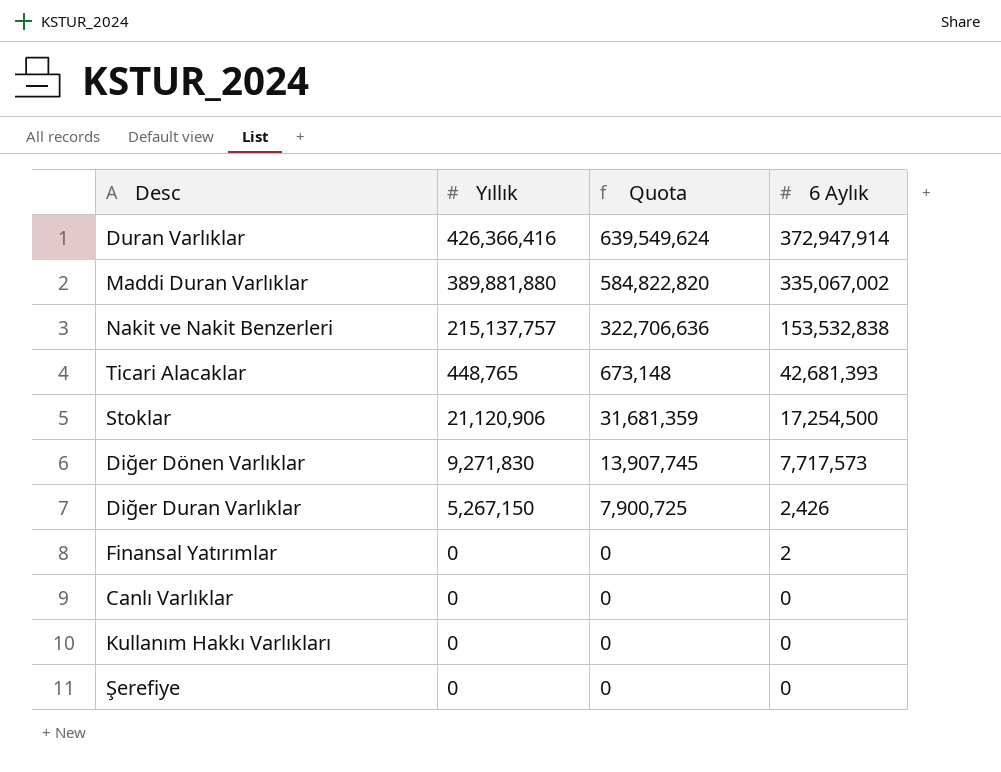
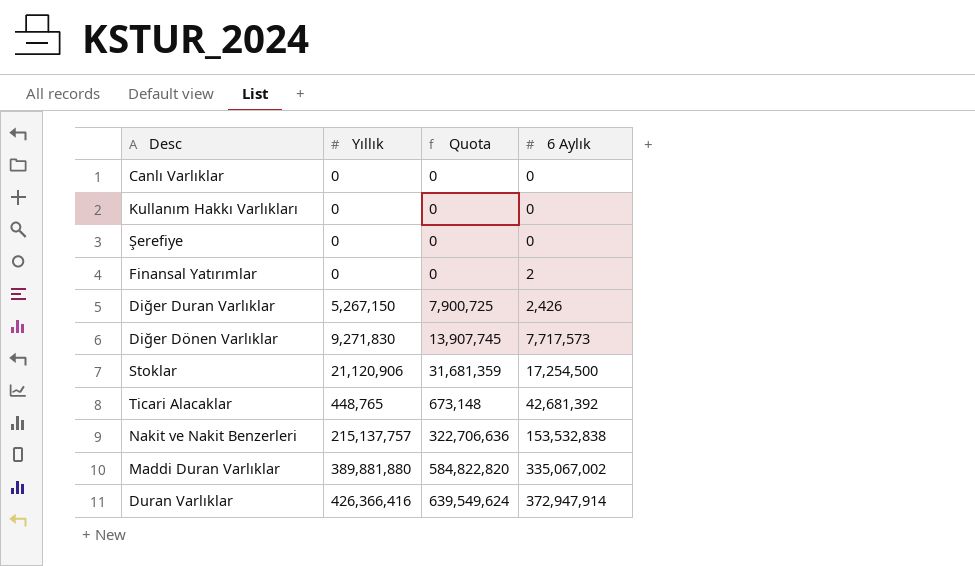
row order: 6 Aylık descending -> 6 Aylık ascending
Ticari Alacaklar | 6 Aylık: 42,681,393 -> 42,681,392

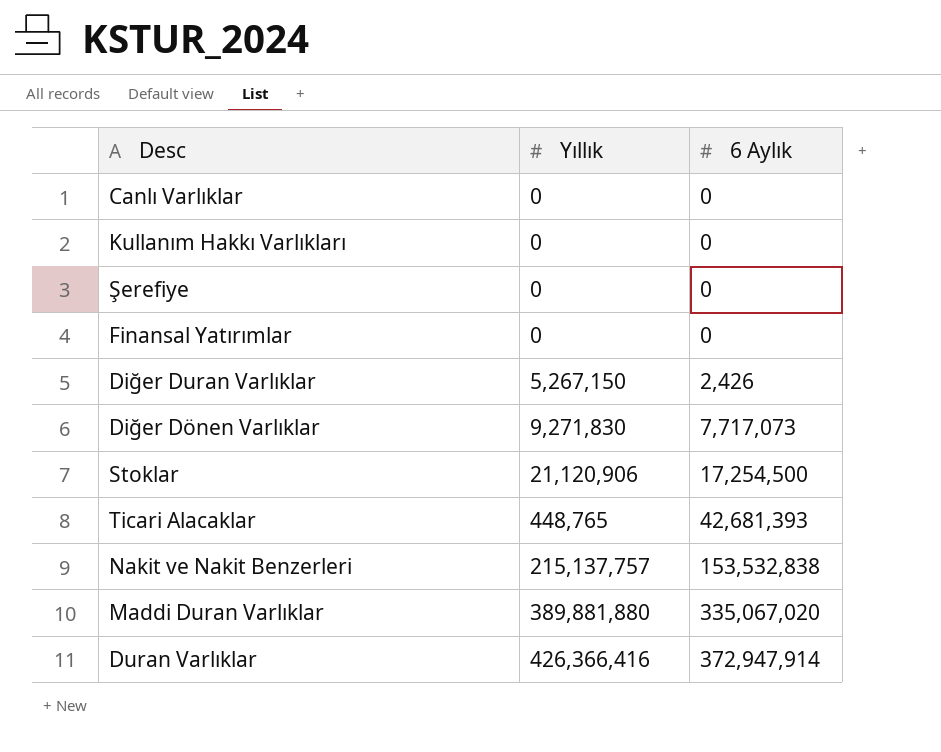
column Quota | formula: [Yıllık] * 1.5 -> none
Finansal Yatırımlar | 6 Aylık: 2 -> 0
Diğer Dönen Varlıklar | 6 Aylık: 7,717,573 -> 7,717,073
Ticari Alacaklar | 6 Aylık: 42,681,392 -> 42,681,393
Maddi Duran Varlıklar | 6 Aylık: 335,067,002 -> 335,067,020

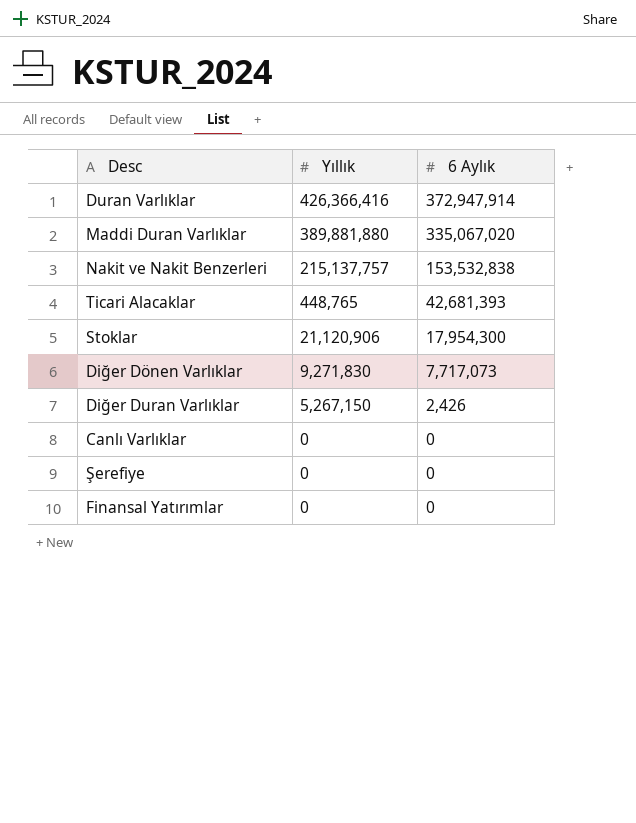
row order: 6 Aylık ascending -> 6 Aylık descending
row Kullanım Hakkı Varlıkları: 0 | 0 -> none
Stoklar | 6 Aylık: 17,254,500 -> 17,954,300

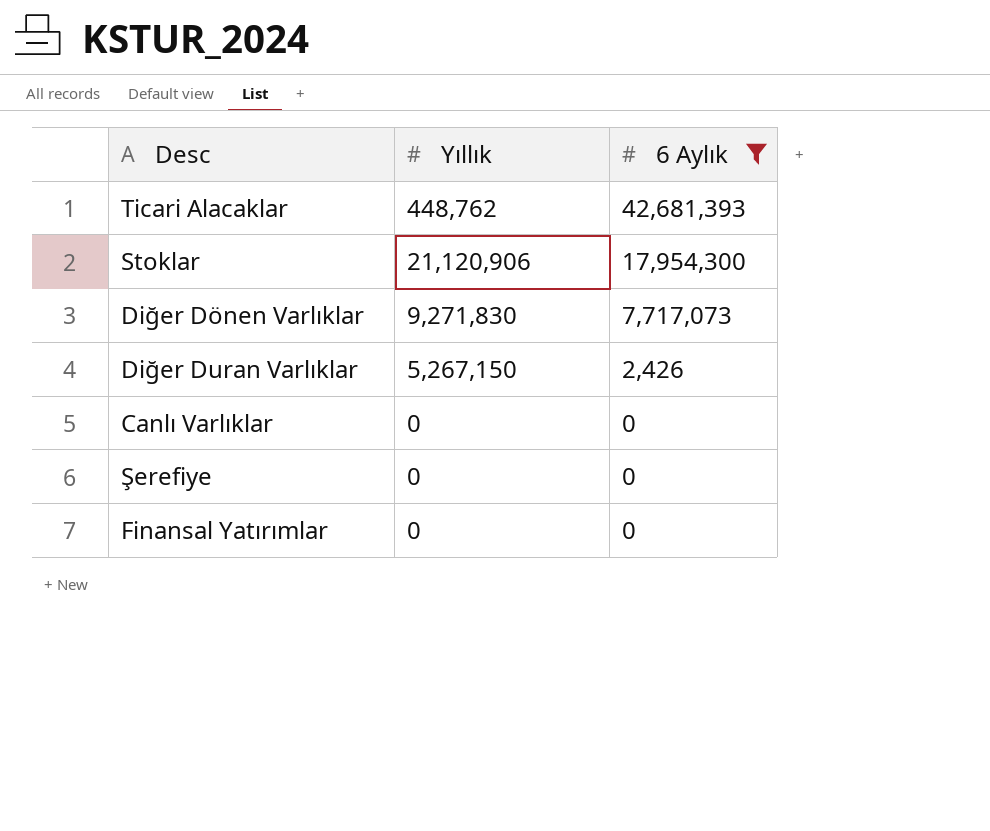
filter: none -> 6 Aylık <= 42,681,393
Ticari Alacaklar | Yıllık: 448,765 -> 448,762

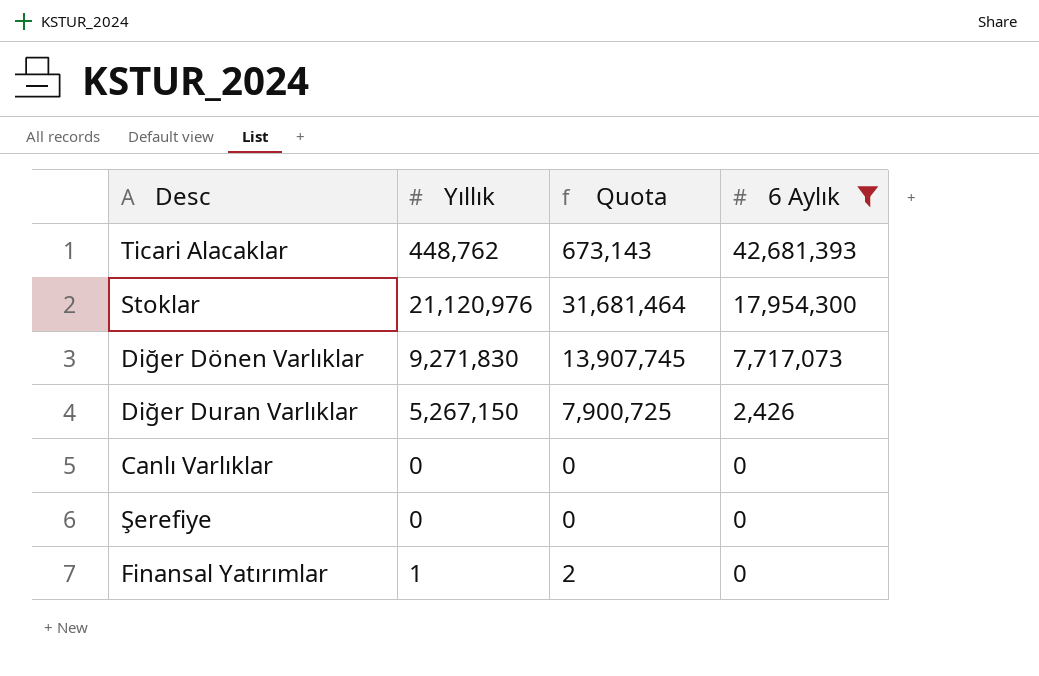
column Quota | formula: none -> [Yıllık] * 1.5
Stoklar | Yıllık: 21,120,906 -> 21,120,976
Finansal Yatırımlar | Yıllık: 0 -> 1

